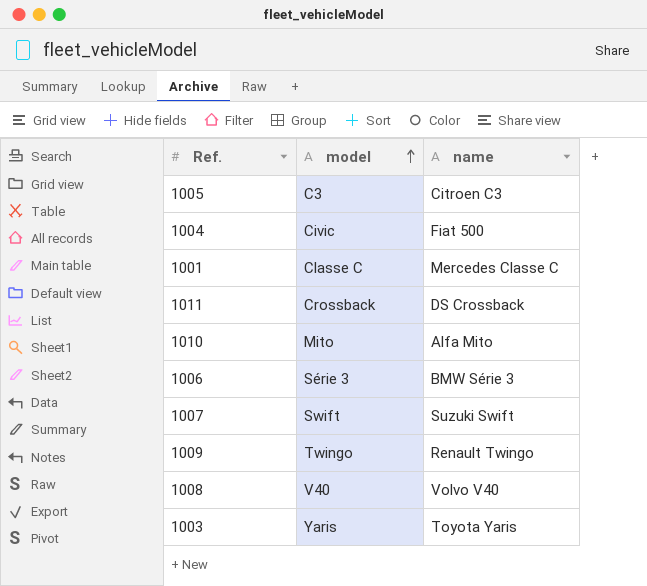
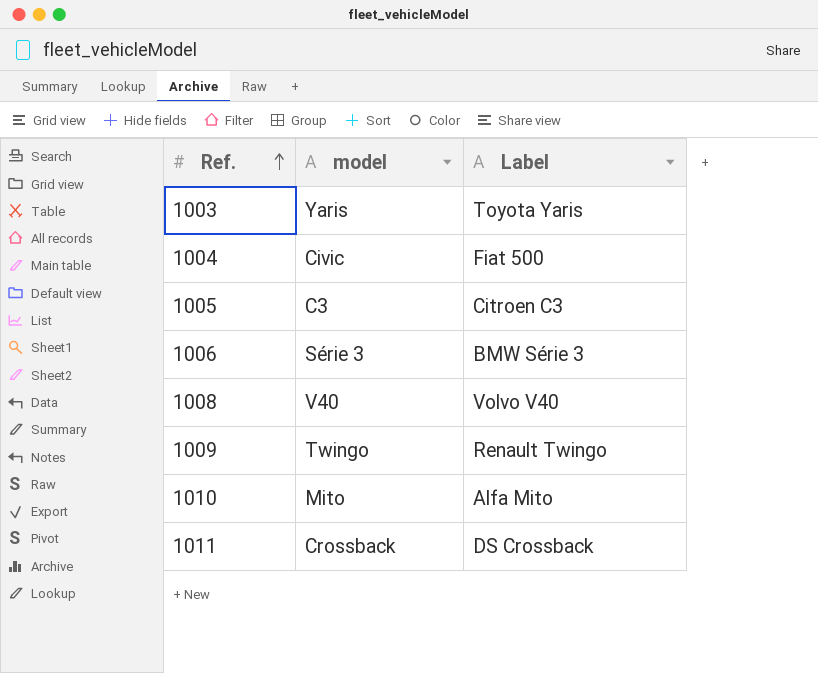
row order: model ascending -> Ref. ascending
column name: name -> Label
row 1001: Classe C | Mercedes Classe C -> none
row 1007: Swift | Suzuki Swift -> none

